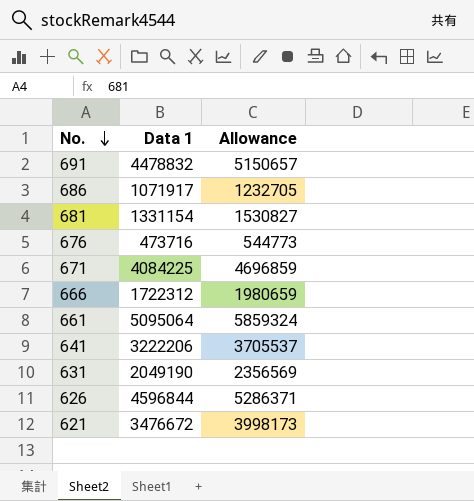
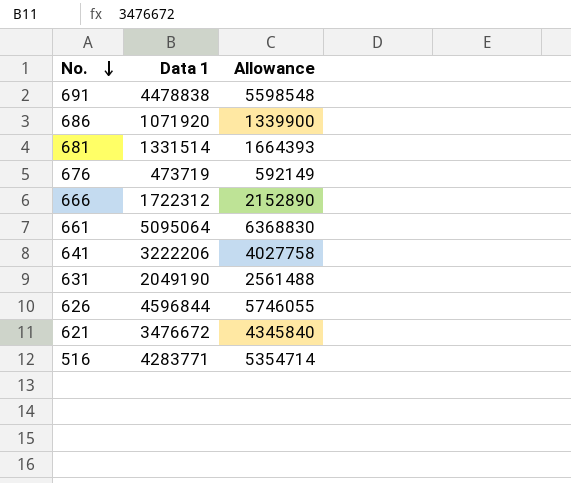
column Allowance | formula: [Data 1] * 1.15 -> [Data 1] * 1.25
row 671: 4084225 | 4696859 -> none
691 | Data 1: 4478832 -> 4478838
686 | Data 1: 1071917 -> 1071920
681 | Data 1: 1331154 -> 1331514
676 | Data 1: 473716 -> 473719
row 516: none -> 4283771 | 5354714

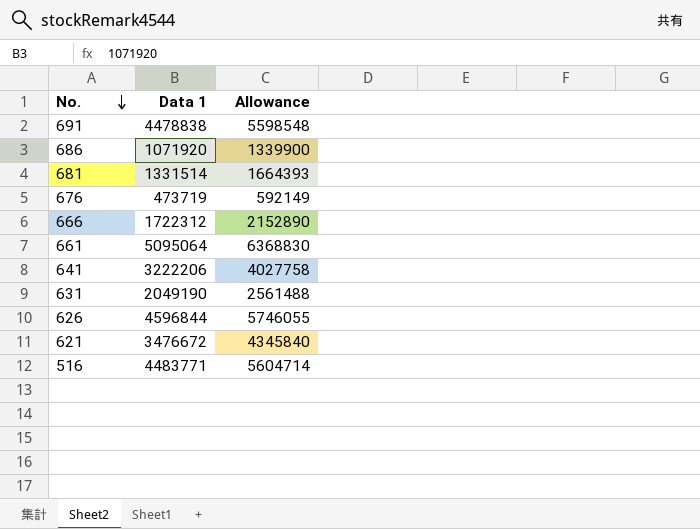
516 | Data 1: 4283771 -> 4483771
516 | Allowance: 5354714 -> 5604714

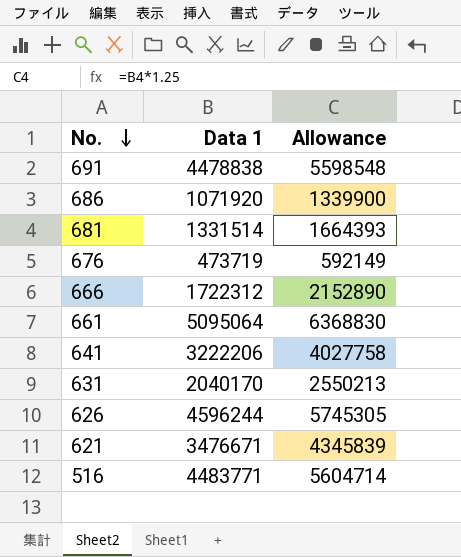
631 | Data 1: 2049190 -> 2040170
631 | Allowance: 2561488 -> 2550213
626 | Data 1: 4596844 -> 4596244
626 | Allowance: 5746055 -> 5745305
621 | Data 1: 3476672 -> 3476671
621 | Allowance: 4345840 -> 4345839

